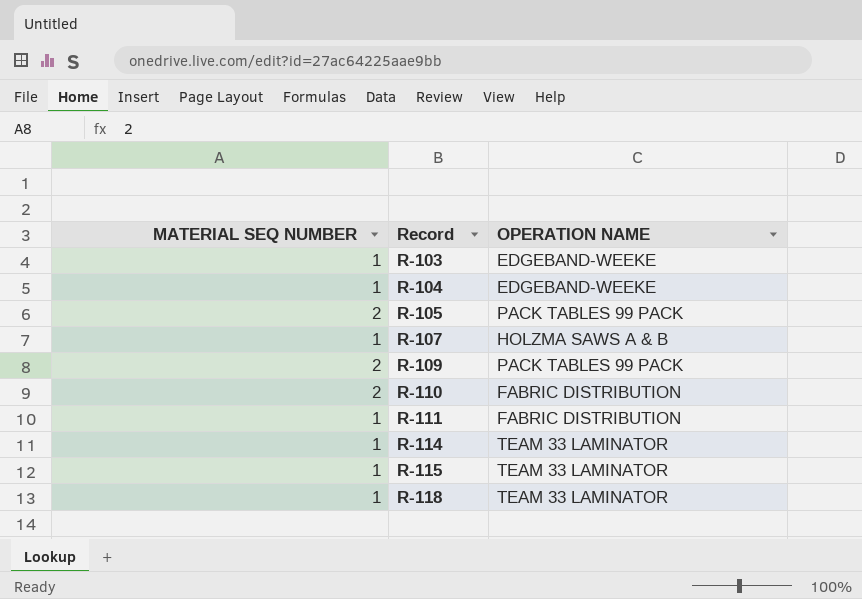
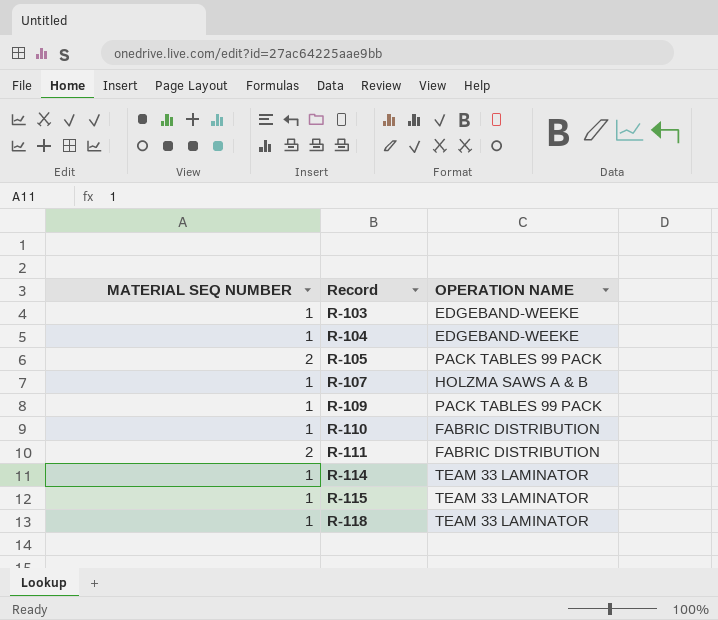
R-109 | MATERIAL SEQ NUMBER: 2 -> 1
R-110 | MATERIAL SEQ NUMBER: 2 -> 1
R-111 | MATERIAL SEQ NUMBER: 1 -> 2

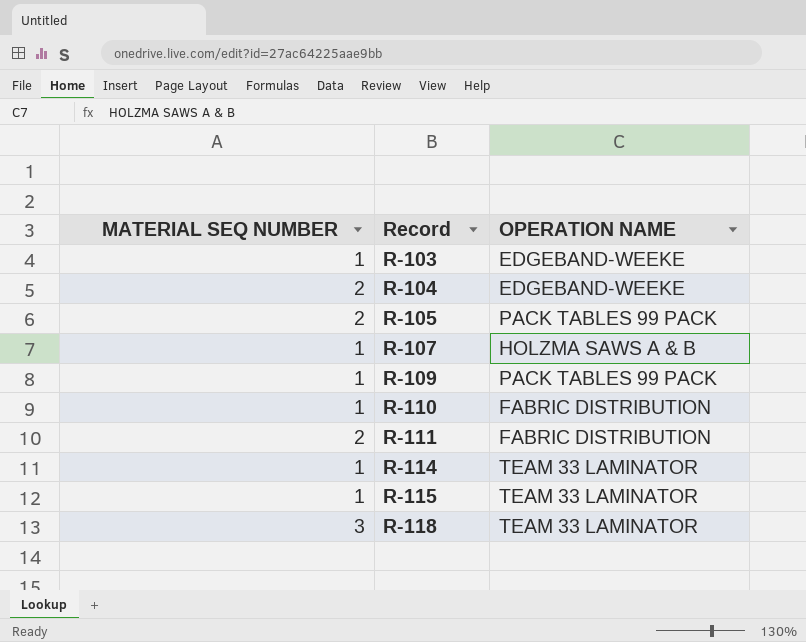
R-104 | MATERIAL SEQ NUMBER: 1 -> 2
R-118 | MATERIAL SEQ NUMBER: 1 -> 3

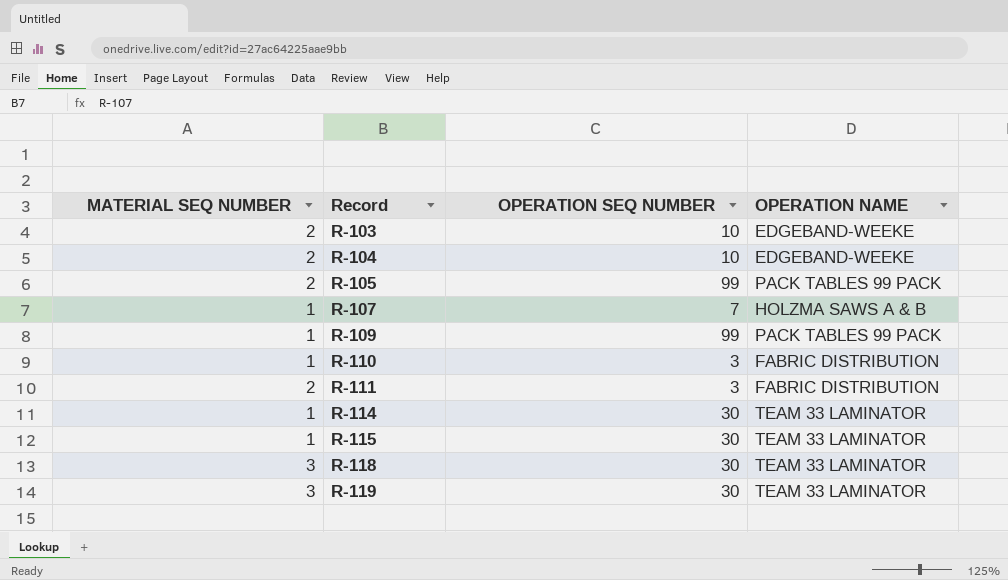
column OPERATION SEQ NUMBER | position: none -> 3
R-103 | MATERIAL SEQ NUMBER: 1 -> 2
row R-119: none -> 3 | 30 | TEAM 33 LAMINATOR

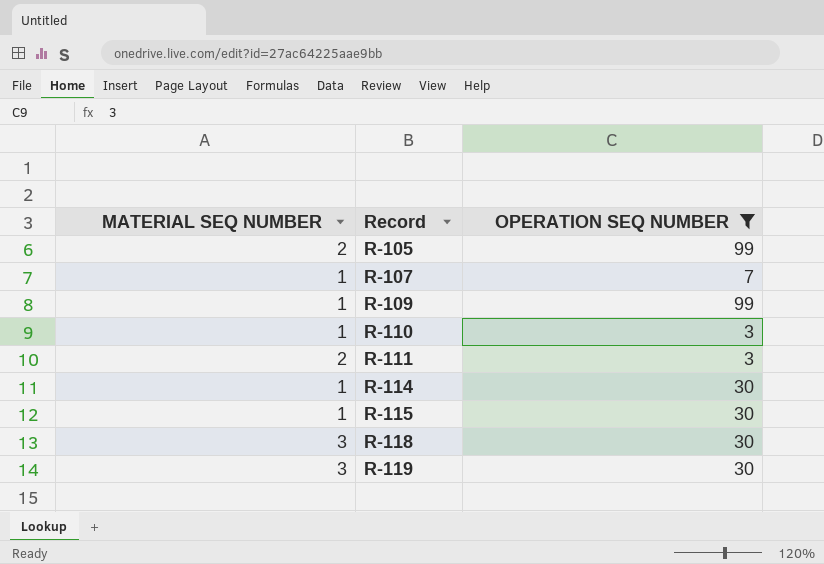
filter: none -> OPERATION SEQ NUMBER != 10
column OPERATION NAME | position: 4 -> none

